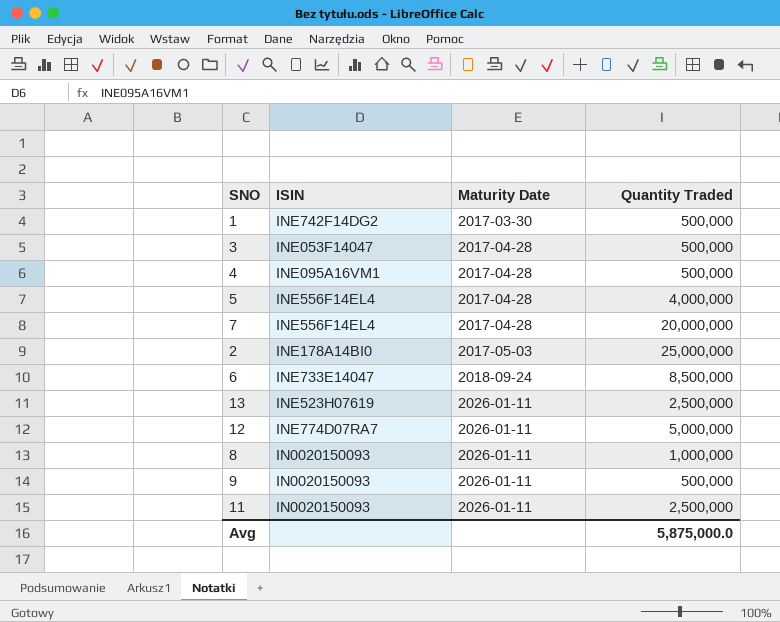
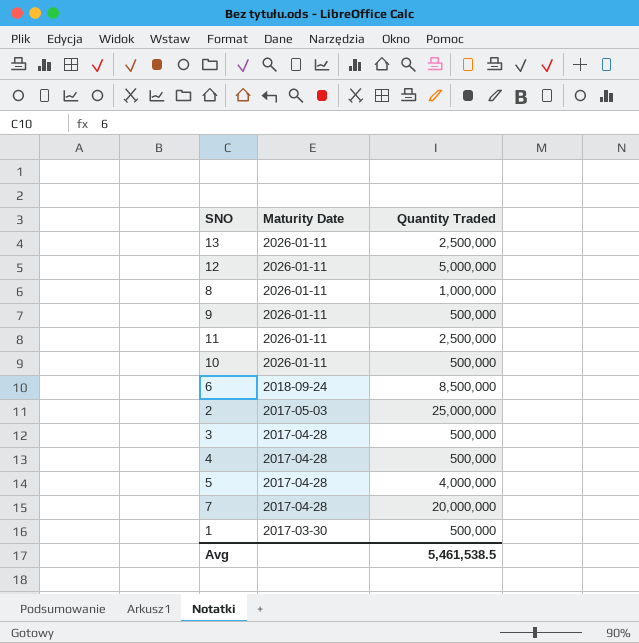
row order: Maturity Date ascending -> Maturity Date descending
column ISIN | position: 2 -> none
row 10: none -> 2026-01-11 | 500,000
Avg | Quantity Traded: 5,875,000.0 -> 5,461,538.5

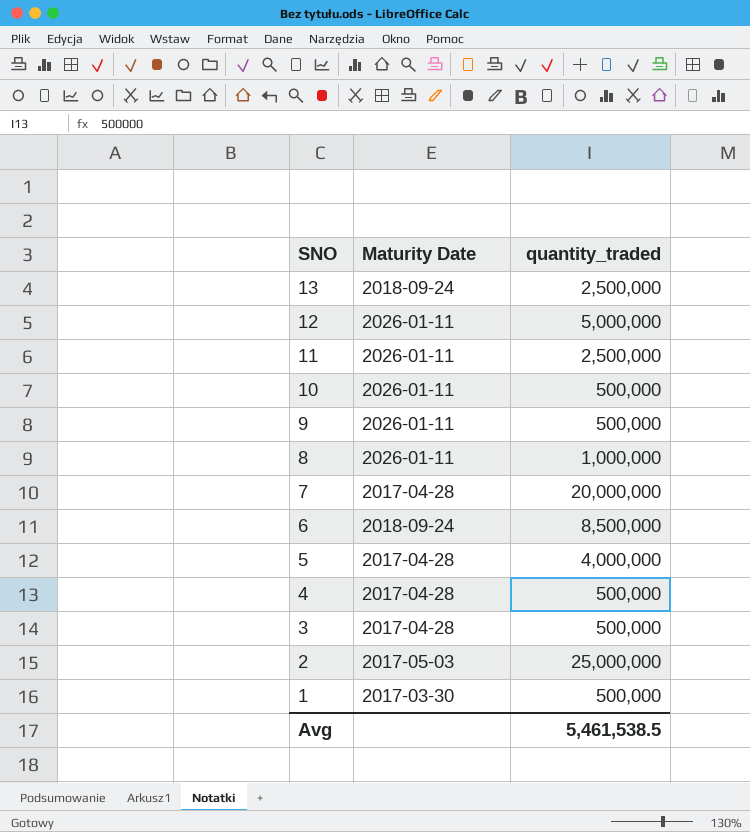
row order: Maturity Date descending -> SNO descending
column name: Quantity Traded -> quantity_traded
13 | Maturity Date: 2026-01-11 -> 2018-09-24

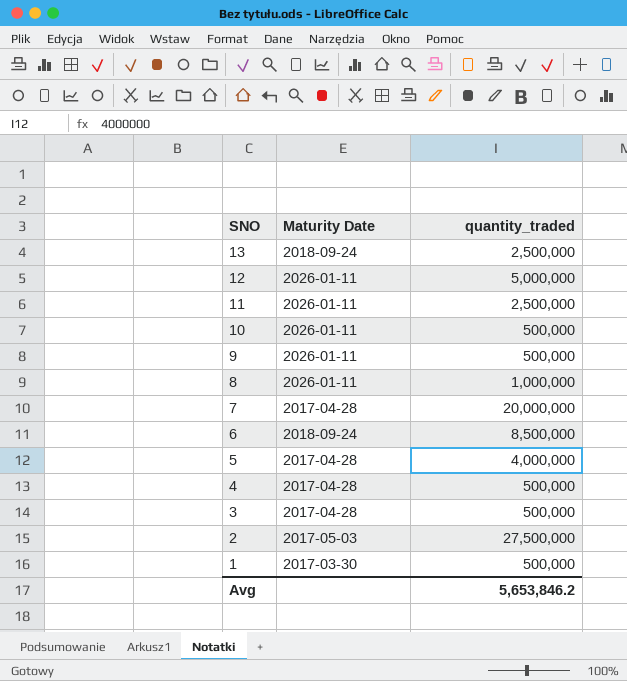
2 | quantity_traded: 25,000,000 -> 27,500,000
Avg | quantity_traded: 5,461,538.5 -> 5,653,846.2

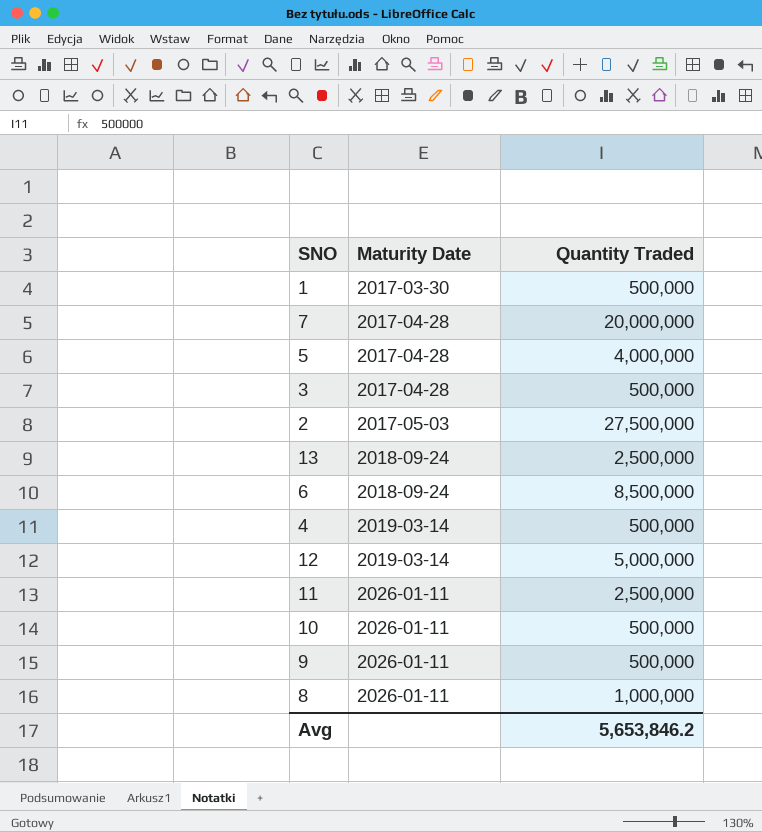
row order: SNO descending -> Maturity Date ascending
column name: quantity_traded -> Quantity Traded
4 | Maturity Date: 2017-04-28 -> 2019-03-14
12 | Maturity Date: 2026-01-11 -> 2019-03-14

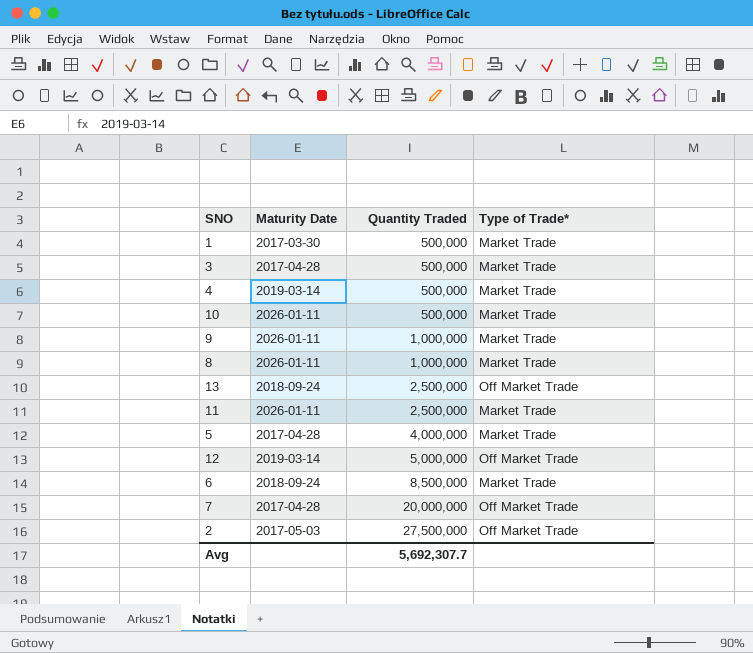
row order: Maturity Date ascending -> Quantity Traded ascending
column Type of Trade* | position: none -> 4
9 | Quantity Traded: 500,000 -> 1,000,000
Avg | Quantity Traded: 5,653,846.2 -> 5,692,307.7

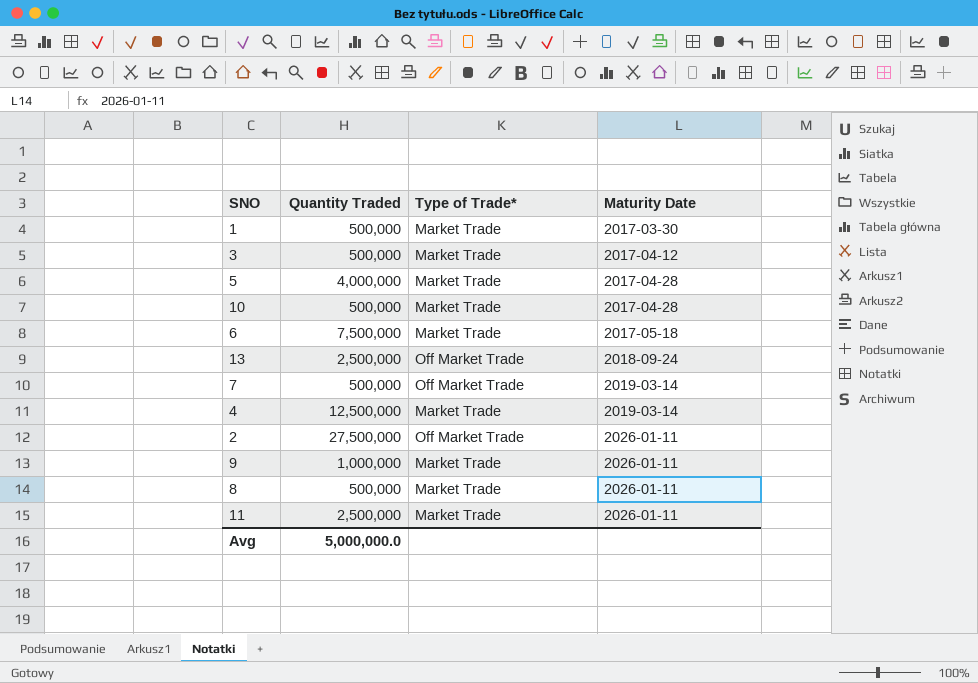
row order: Quantity Traded ascending -> Maturity Date ascending
column Maturity Date | position: 2 -> 4
row 12: 2019-03-14 | 5,000,000 | Off Market Trade -> none
3 | Maturity Date: 2017-04-28 -> 2017-04-12
10 | Maturity Date: 2026-01-11 -> 2017-04-28
6 | Quantity Traded: 8,500,000 -> 7,500,000
6 | Maturity Date: 2018-09-24 -> 2017-05-18
7 | Quantity Traded: 20,000,000 -> 500,000
7 | Maturity Date: 2017-04-28 -> 2019-03-14
4 | Quantity Traded: 500,000 -> 12,500,000
2 | Maturity Date: 2017-05-03 -> 2026-01-11
8 | Quantity Traded: 1,000,000 -> 500,000
Avg | Quantity Traded: 5,692,307.7 -> 5,000,000.0

